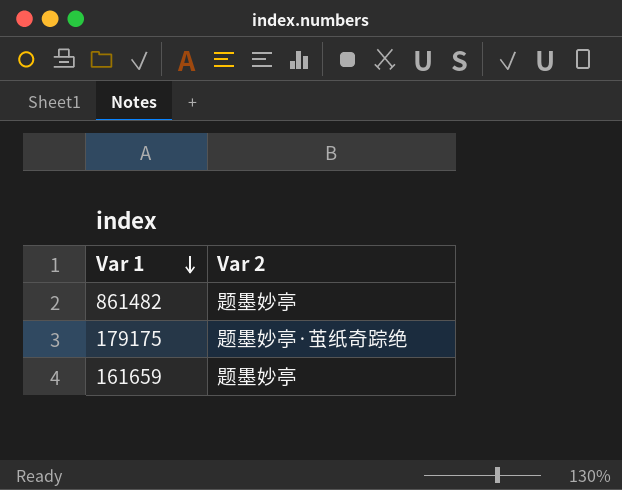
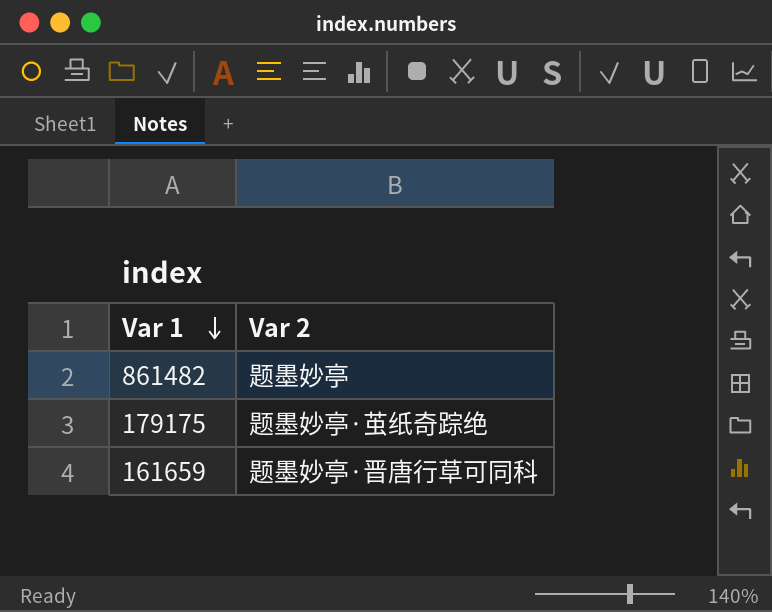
161659 | Var 2: 题墨妙亭 -> 题墨妙亭·晋唐行草可同科

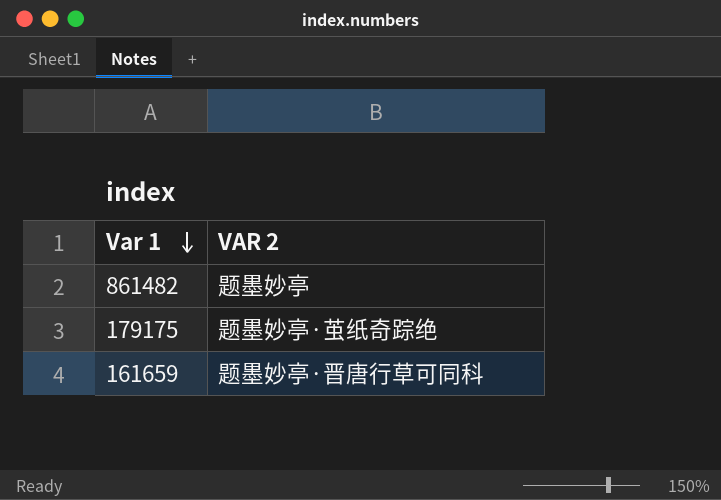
column name: Var 2 -> VAR 2

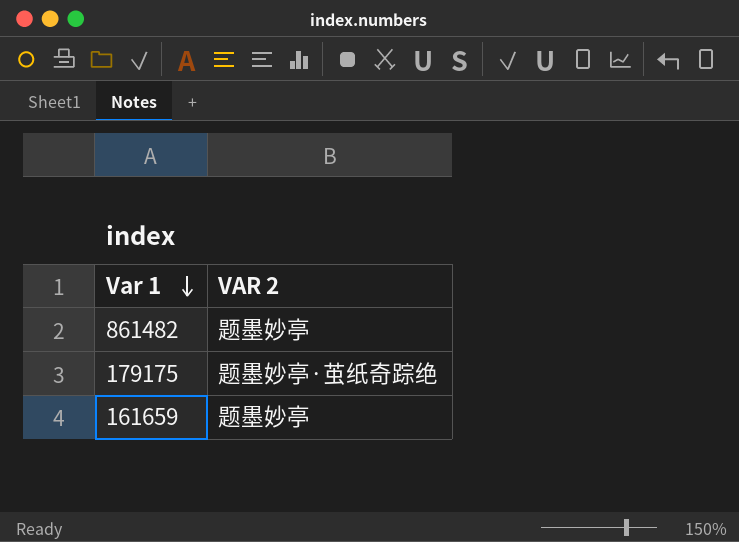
161659 | VAR 2: 题墨妙亭·晋唐行草可同科 -> 题墨妙亭

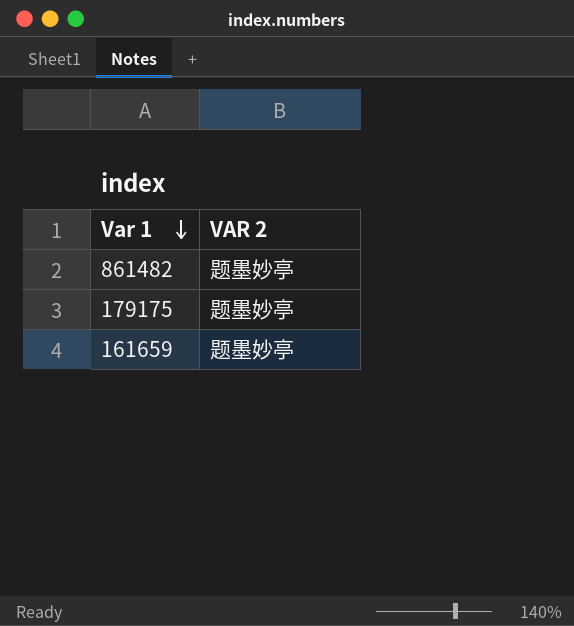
179175 | VAR 2: 题墨妙亭·茧纸奇踪绝 -> 题墨妙亭

